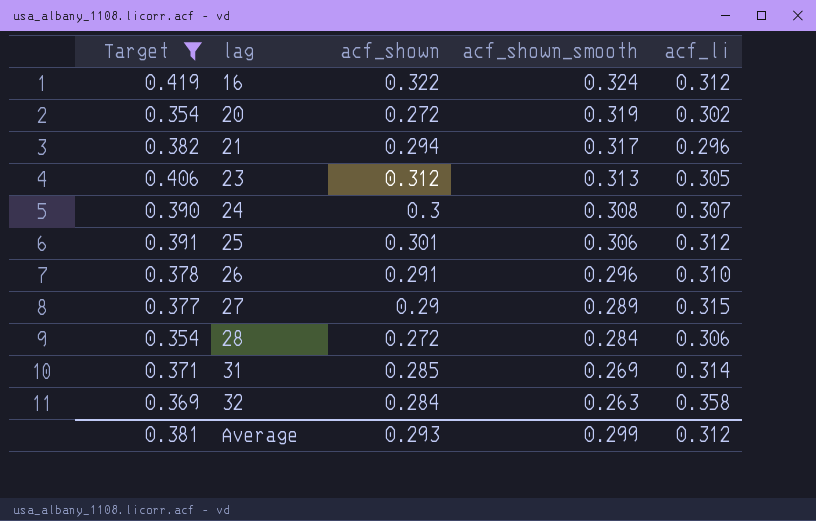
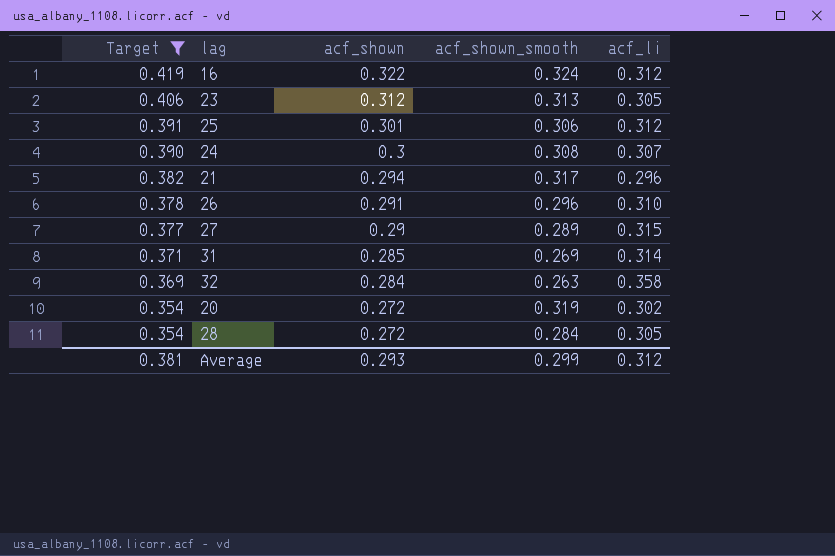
row order: lag ascending -> Target descending
28 | acf_li: 0.306 -> 0.305

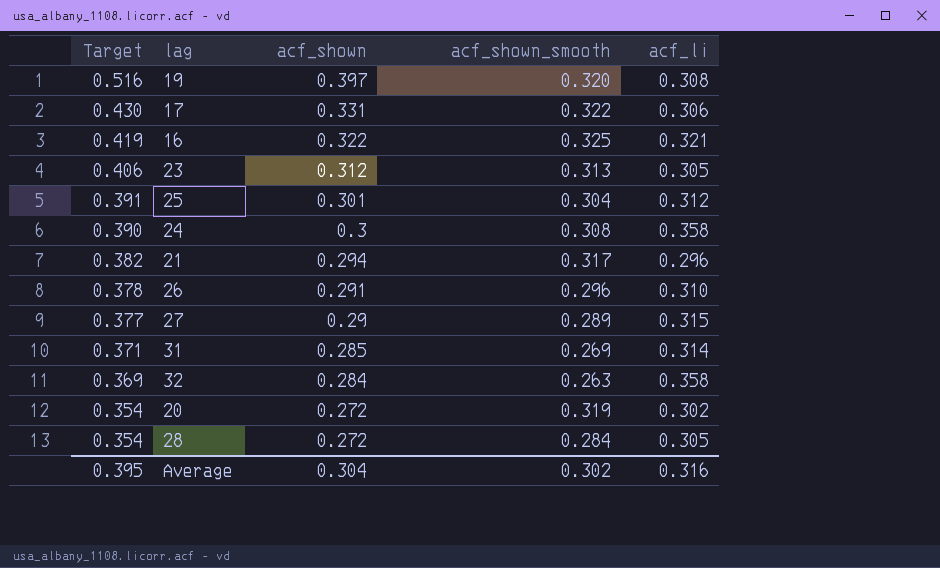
filter: Target <= 0.419 -> none
16 | acf_shown_smooth: 0.324 -> 0.325
16 | acf_li: 0.312 -> 0.321
25 | acf_shown_smooth: 0.306 -> 0.304
24 | acf_li: 0.307 -> 0.358
Average | Target: 0.381 -> 0.395
Average | acf_shown: 0.293 -> 0.304
Average | acf_shown_smooth: 0.299 -> 0.302
Average | acf_li: 0.312 -> 0.316

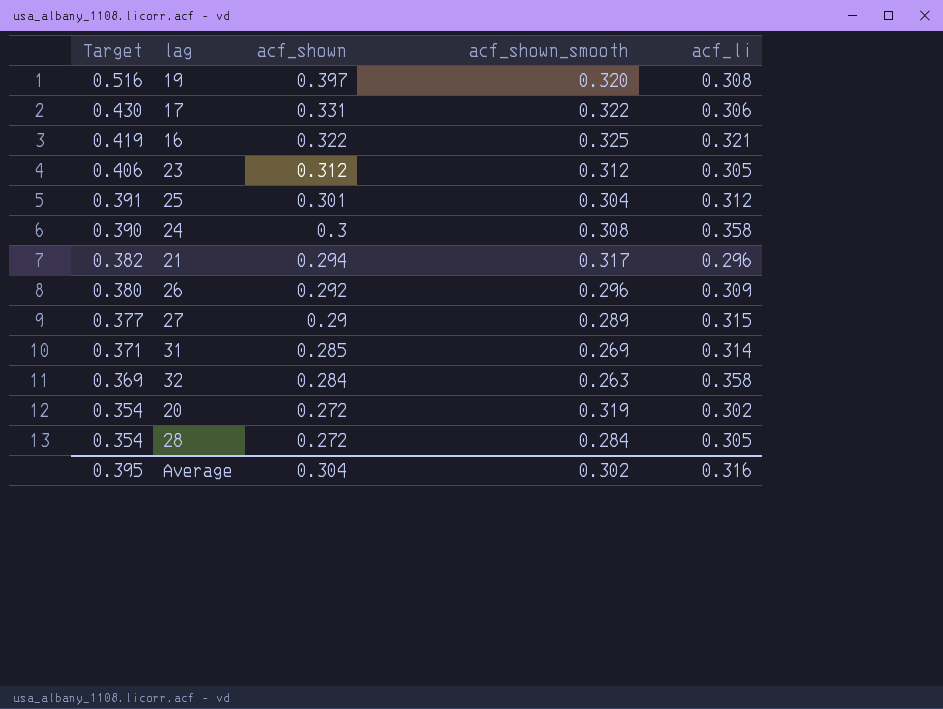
23 | acf_shown_smooth: 0.313 -> 0.312
26 | Target: 0.378 -> 0.380
26 | acf_shown: 0.291 -> 0.292
26 | acf_li: 0.310 -> 0.309

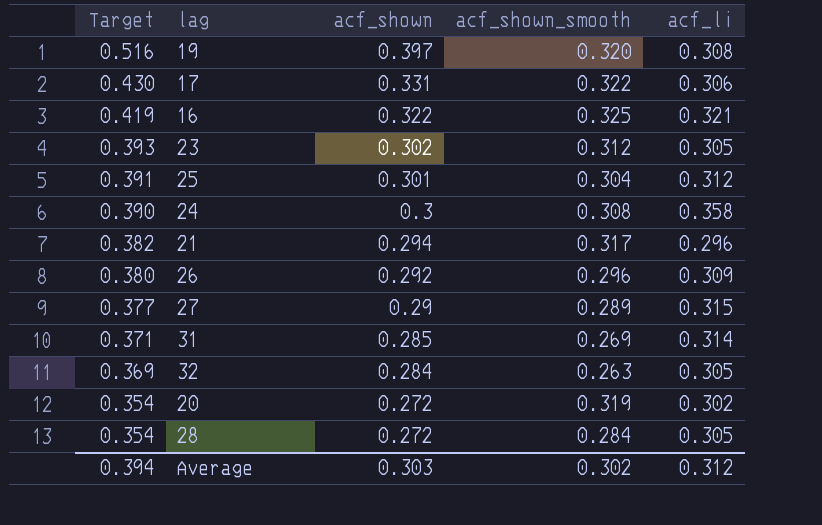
23 | Target: 0.406 -> 0.393
23 | acf_shown: 0.312 -> 0.302
32 | acf_li: 0.358 -> 0.305
Average | Target: 0.395 -> 0.394
Average | acf_shown: 0.304 -> 0.303
Average | acf_li: 0.316 -> 0.312

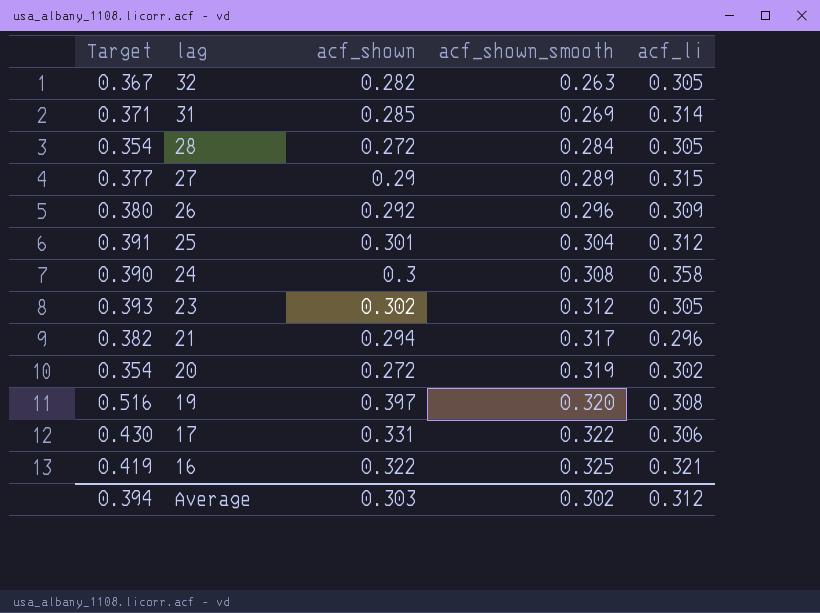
row order: Target descending -> lag descending
32 | Target: 0.369 -> 0.367
32 | acf_shown: 0.284 -> 0.282

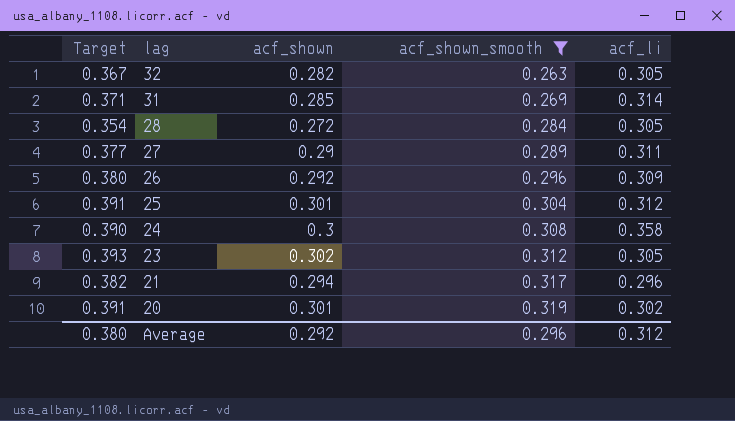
filter: none -> acf_shown_smooth <= 0.319
27 | acf_li: 0.315 -> 0.311
20 | Target: 0.354 -> 0.391
20 | acf_shown: 0.272 -> 0.301
Average | Target: 0.394 -> 0.380
Average | acf_shown: 0.303 -> 0.292
Average | acf_shown_smooth: 0.302 -> 0.296

